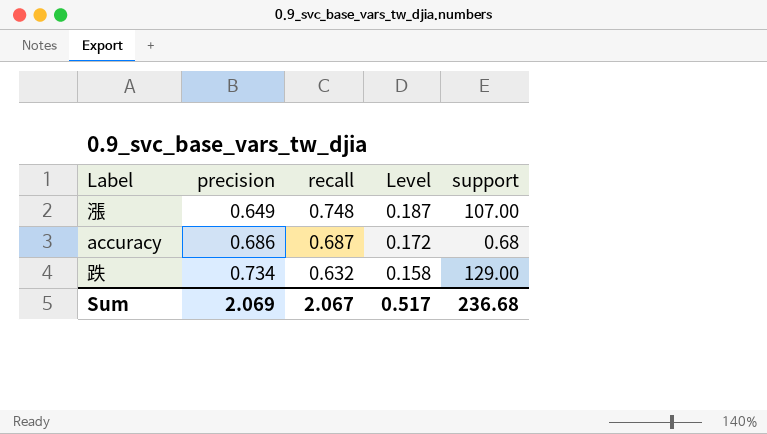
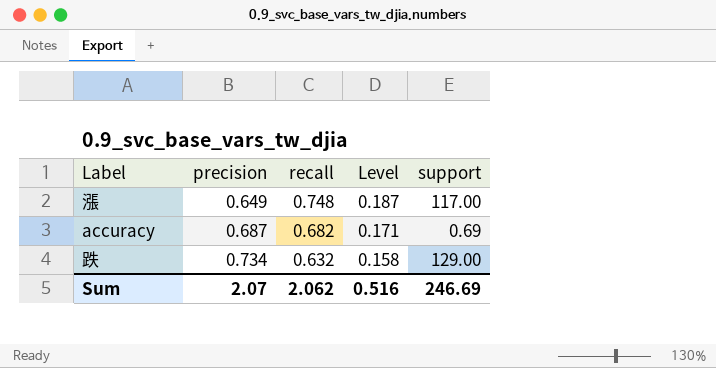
漲 | support: 107.00 -> 117.00
accuracy | precision: 0.686 -> 0.687
accuracy | recall: 0.687 -> 0.682
accuracy | Level: 0.172 -> 0.171
accuracy | support: 0.68 -> 0.69
Sum | precision: 2.069 -> 2.07
Sum | recall: 2.067 -> 2.062
Sum | Level: 0.517 -> 0.516
Sum | support: 236.68 -> 246.69

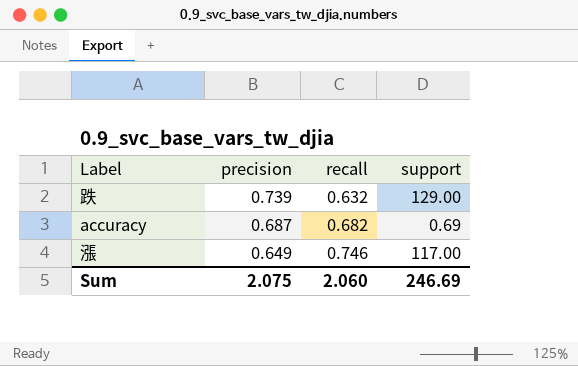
row order: precision ascending -> precision descending
column Level | formula: [recall] * 0.25 -> none
跌 | precision: 0.734 -> 0.739
漲 | recall: 0.748 -> 0.746
Sum | precision: 2.07 -> 2.075
Sum | recall: 2.062 -> 2.060

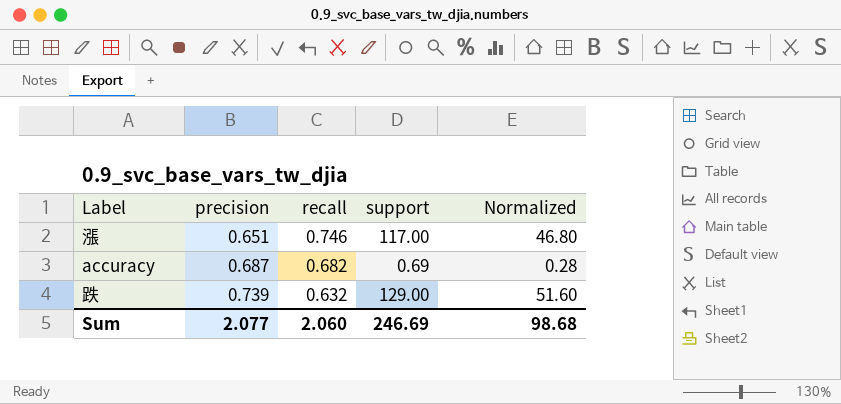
row order: precision descending -> precision ascending
column Normalized | formula: none -> [support] * 0.4
漲 | precision: 0.649 -> 0.651
Sum | precision: 2.075 -> 2.077

